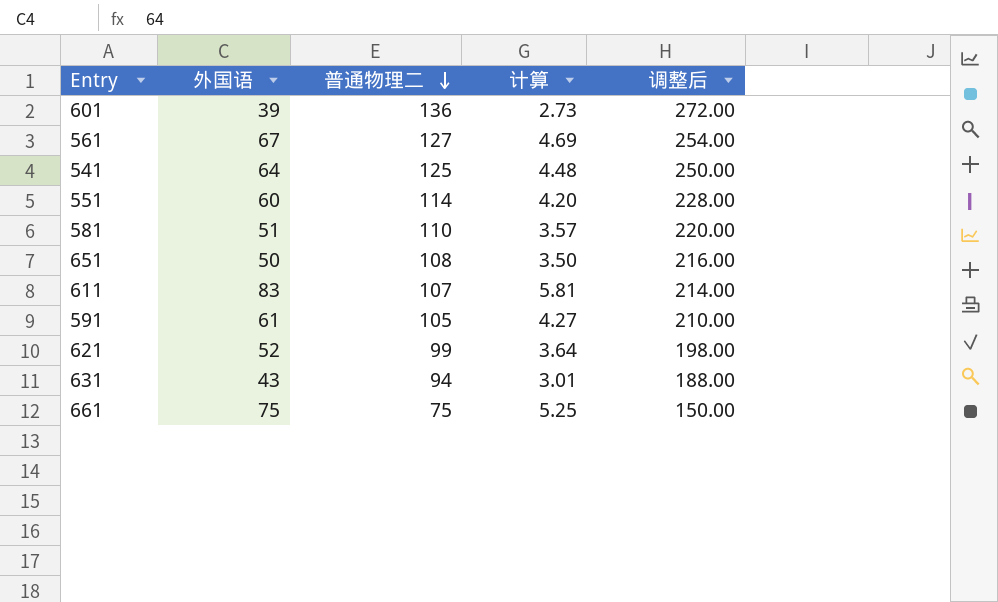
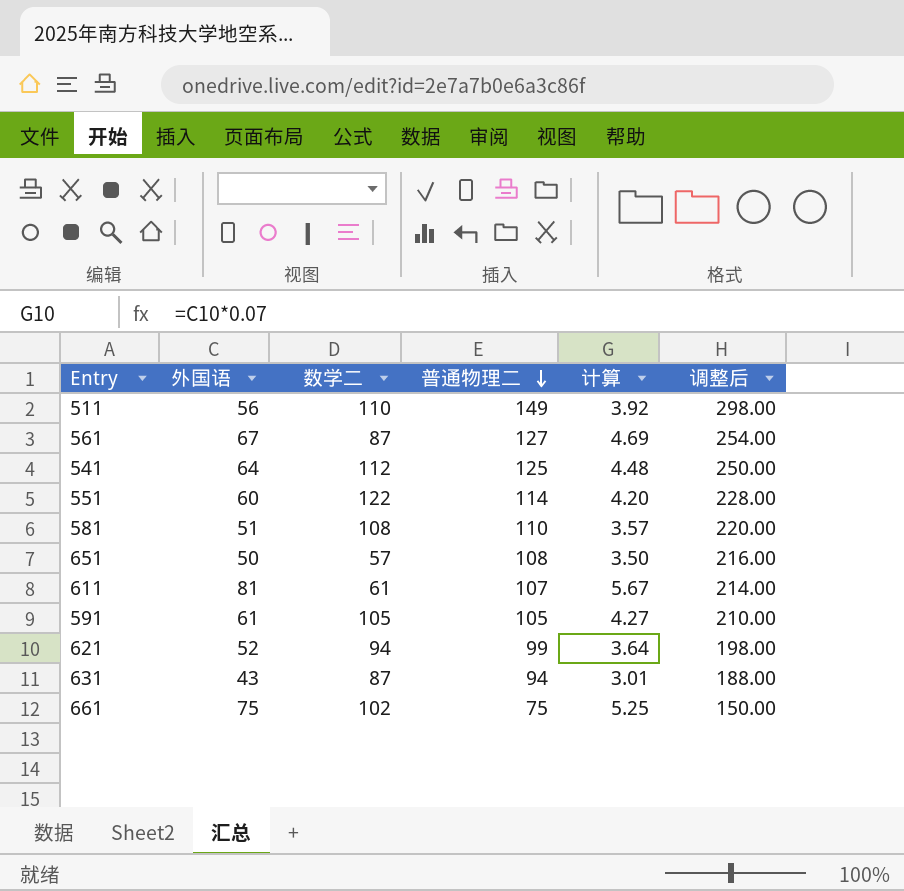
column 数学二 | position: none -> 3
row 601: 39 | 136 | 2.73 | 272.00 -> none
row 511: none -> 56 | 110 | 149 | 3.92 | 298.00
611 | 外国语: 83 -> 81
611 | 计算: 5.81 -> 5.67

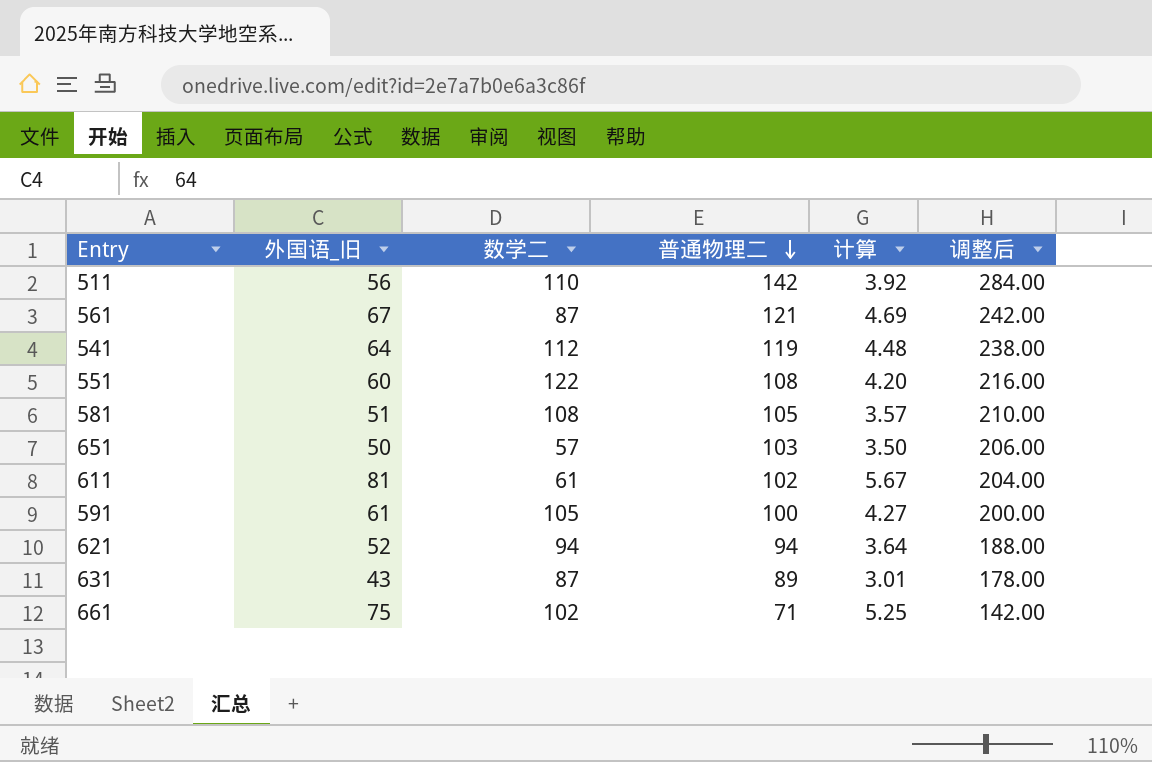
column name: 外国语 -> 外国语_旧
511 | 普通物理二: 149 -> 142
511 | 调整后: 298.00 -> 284.00
561 | 普通物理二: 127 -> 121
561 | 调整后: 254.00 -> 242.00
541 | 普通物理二: 125 -> 119
541 | 调整后: 250.00 -> 238.00
551 | 普通物理二: 114 -> 108
551 | 调整后: 228.00 -> 216.00
581 | 普通物理二: 110 -> 105
581 | 调整后: 220.00 -> 210.00
651 | 普通物理二: 108 -> 103
651 | 调整后: 216.00 -> 206.00
611 | 普通物理二: 107 -> 102
611 | 调整后: 214.00 -> 204.00
591 | 普通物理二: 105 -> 100
591 | 调整后: 210.00 -> 200.00
621 | 普通物理二: 99 -> 94
621 | 调整后: 198.00 -> 188.00
631 | 普通物理二: 94 -> 89
631 | 调整后: 188.00 -> 178.00
661 | 普通物理二: 75 -> 71
661 | 调整后: 150.00 -> 142.00

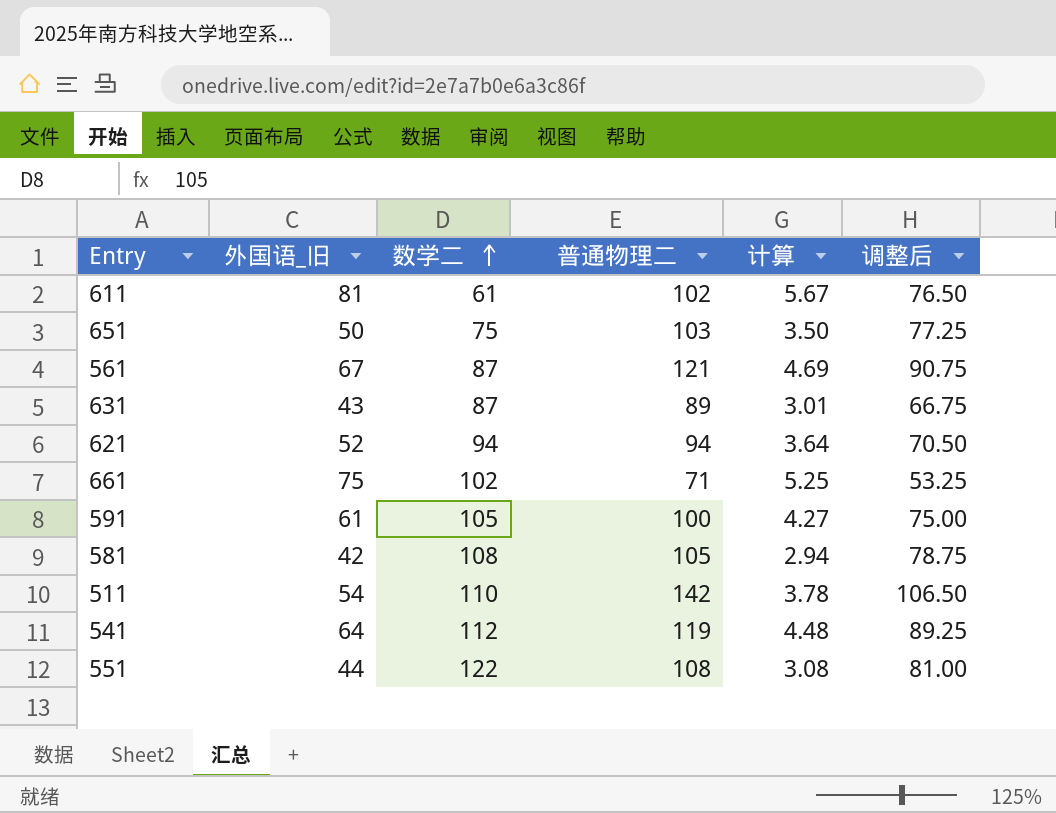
row order: 普通物理二 descending -> 数学二 ascending
column 调整后 | formula: [普通物理二] * 2 -> [普通物理二] * 0.75
651 | 数学二: 57 -> 75
581 | 外国语_旧: 51 -> 42
581 | 计算: 3.57 -> 2.94
511 | 外国语_旧: 56 -> 54
511 | 计算: 3.92 -> 3.78
551 | 外国语_旧: 60 -> 44
551 | 计算: 4.20 -> 3.08

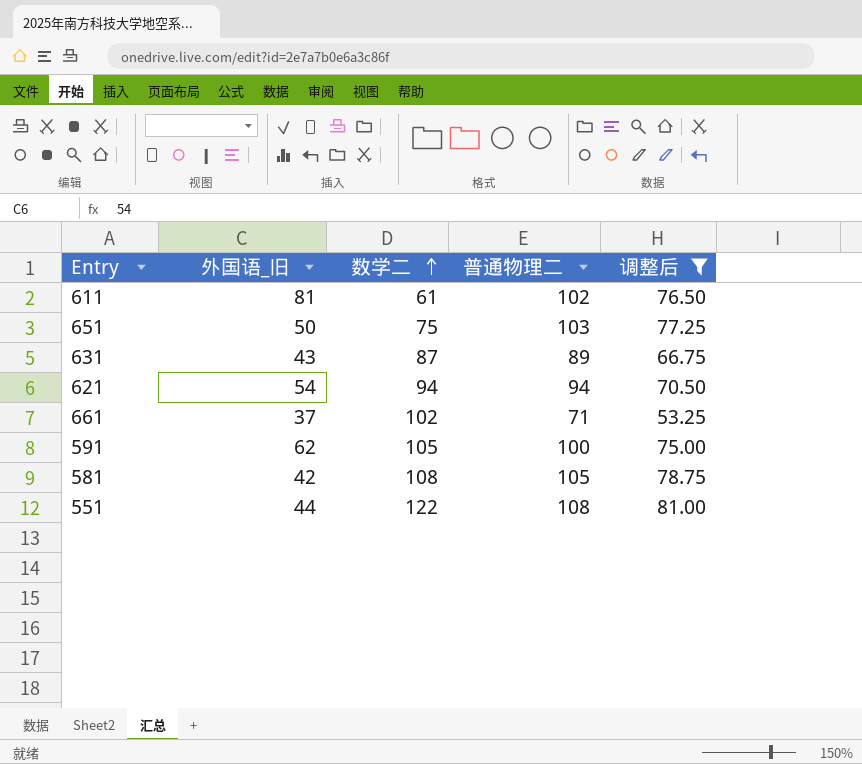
filter: none -> 调整后 <= 81.00
column 计算 | formula: [外国语_旧] * 0.07 -> none
621 | 外国语_旧: 52 -> 54
661 | 外国语_旧: 75 -> 37
591 | 外国语_旧: 61 -> 62

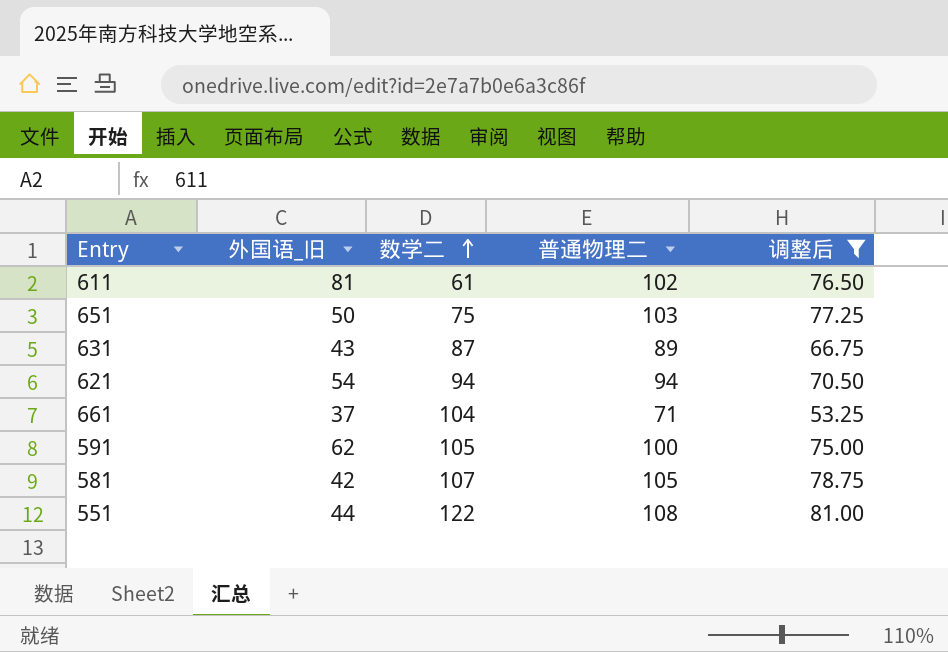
661 | 数学二: 102 -> 104
581 | 数学二: 108 -> 107

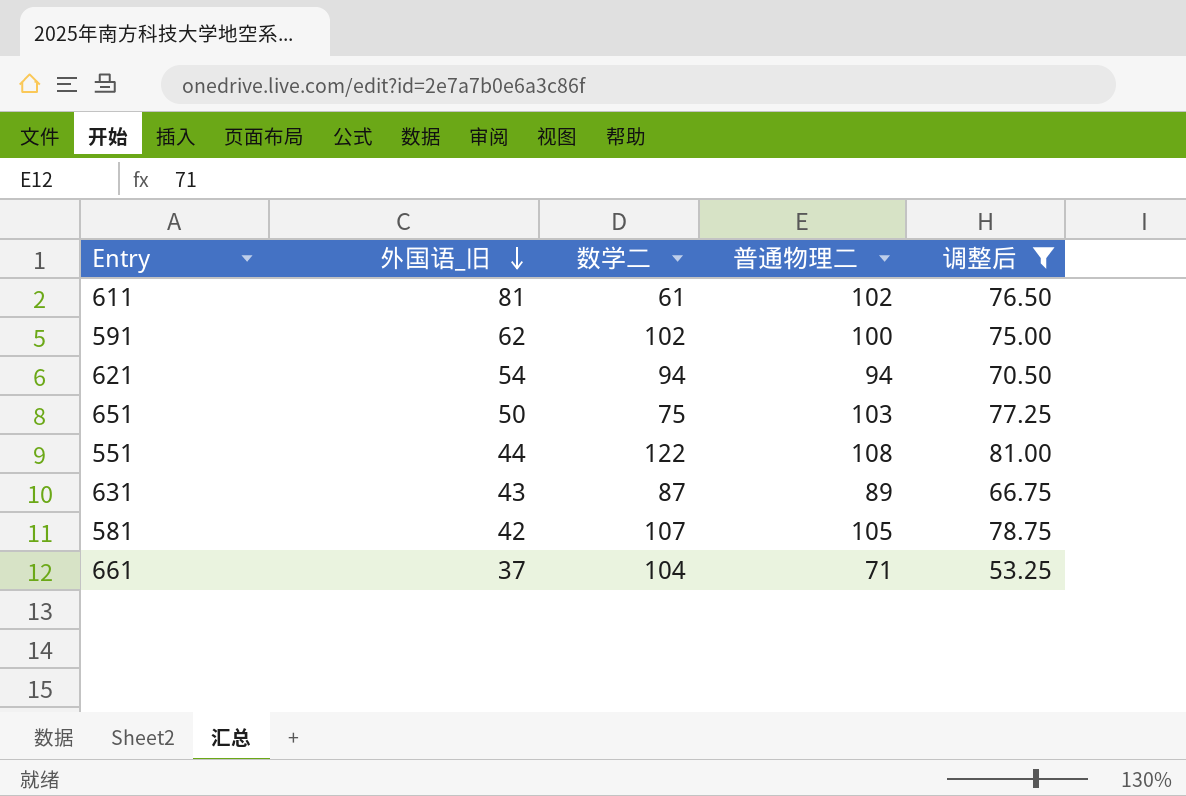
row order: 数学二 ascending -> 外国语_旧 descending
591 | 数学二: 105 -> 102

